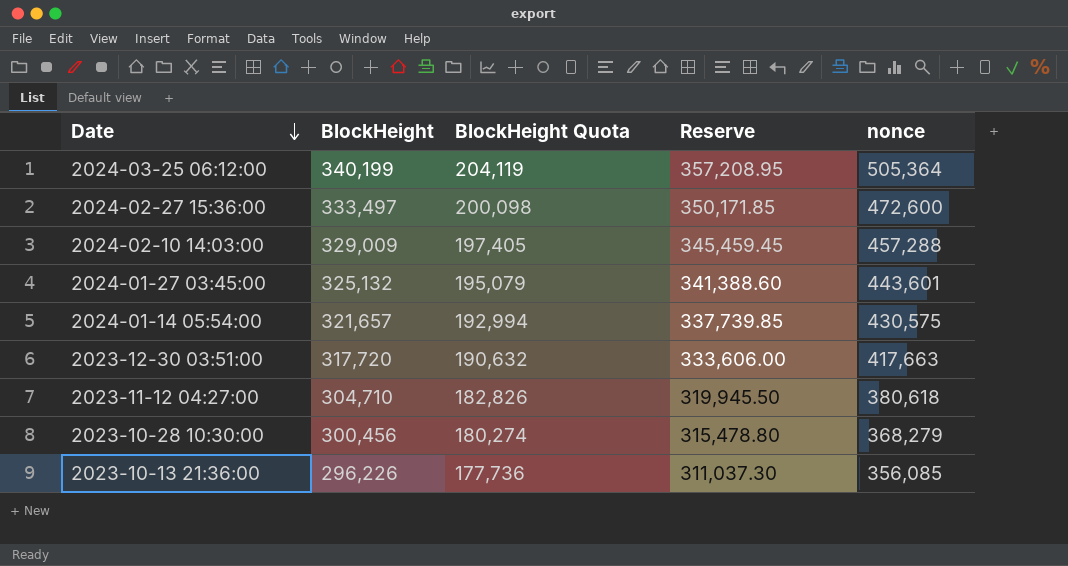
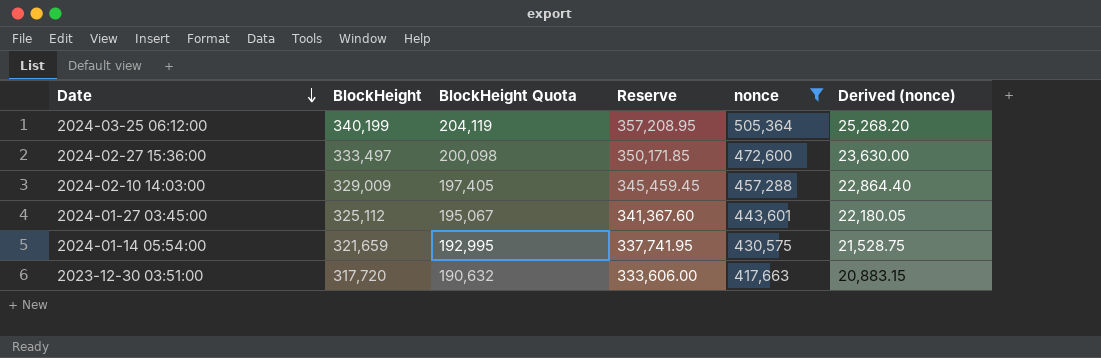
filter: none -> nonce >= 417,663
column Derived (nonce) | formula: none -> [nonce] * 0.05
2024-01-27 03:45:00 | BlockHeight: 325,132 -> 325,112
2024-01-27 03:45:00 | BlockHeight Quota: 195,079 -> 195,067
2024-01-27 03:45:00 | Reserve: 341,388.60 -> 341,367.60
2024-01-14 05:54:00 | BlockHeight: 321,657 -> 321,659
2024-01-14 05:54:00 | BlockHeight Quota: 192,994 -> 192,995
2024-01-14 05:54:00 | Reserve: 337,739.85 -> 337,741.95

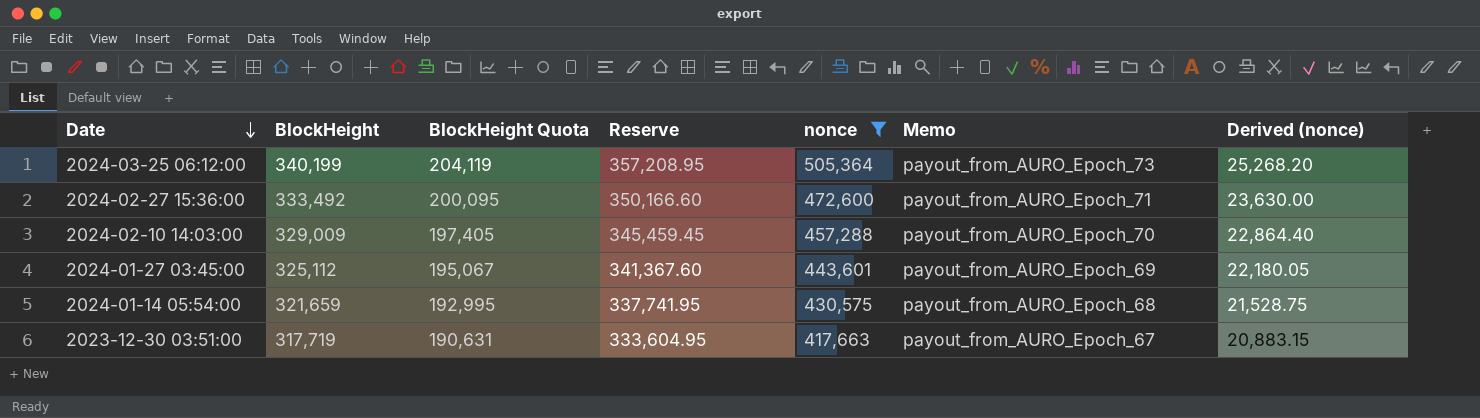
column Memo | position: none -> 6
2024-02-27 15:36:00 | BlockHeight: 333,497 -> 333,492
2024-02-27 15:36:00 | BlockHeight Quota: 200,098 -> 200,095
2024-02-27 15:36:00 | Reserve: 350,171.85 -> 350,166.60
2023-12-30 03:51:00 | BlockHeight: 317,720 -> 317,719
2023-12-30 03:51:00 | BlockHeight Quota: 190,632 -> 190,631
2023-12-30 03:51:00 | Reserve: 333,606.00 -> 333,604.95

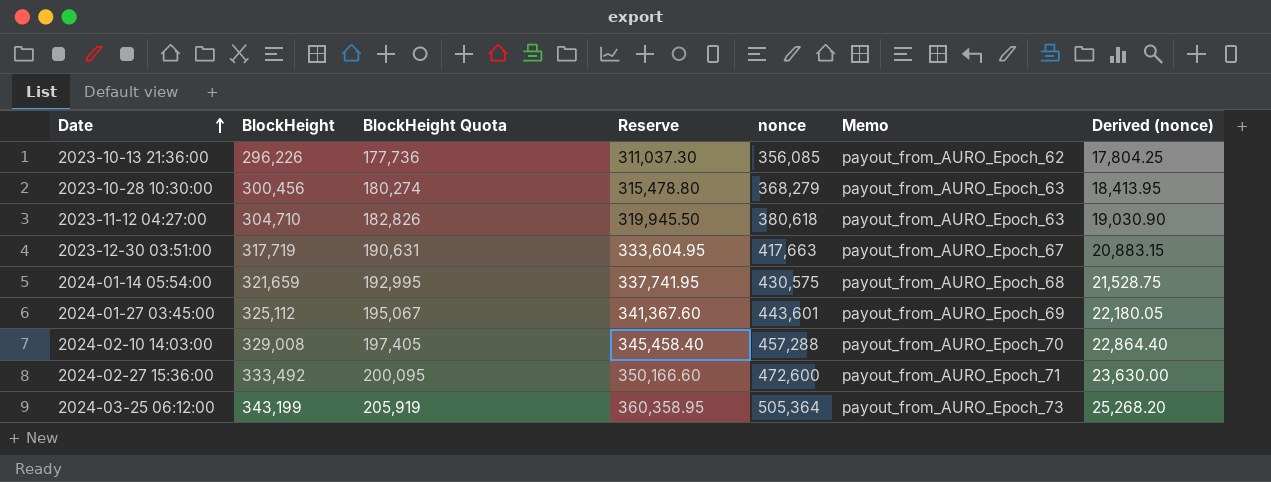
filter: nonce >= 417,663 -> none
row order: Date descending -> Date ascending
2024-02-10 14:03:00 | BlockHeight: 329,009 -> 329,008
2024-02-10 14:03:00 | Reserve: 345,459.45 -> 345,458.40
2024-03-25 06:12:00 | BlockHeight: 340,199 -> 343,199
2024-03-25 06:12:00 | BlockHeight Quota: 204,119 -> 205,919
2024-03-25 06:12:00 | Reserve: 357,208.95 -> 360,358.95

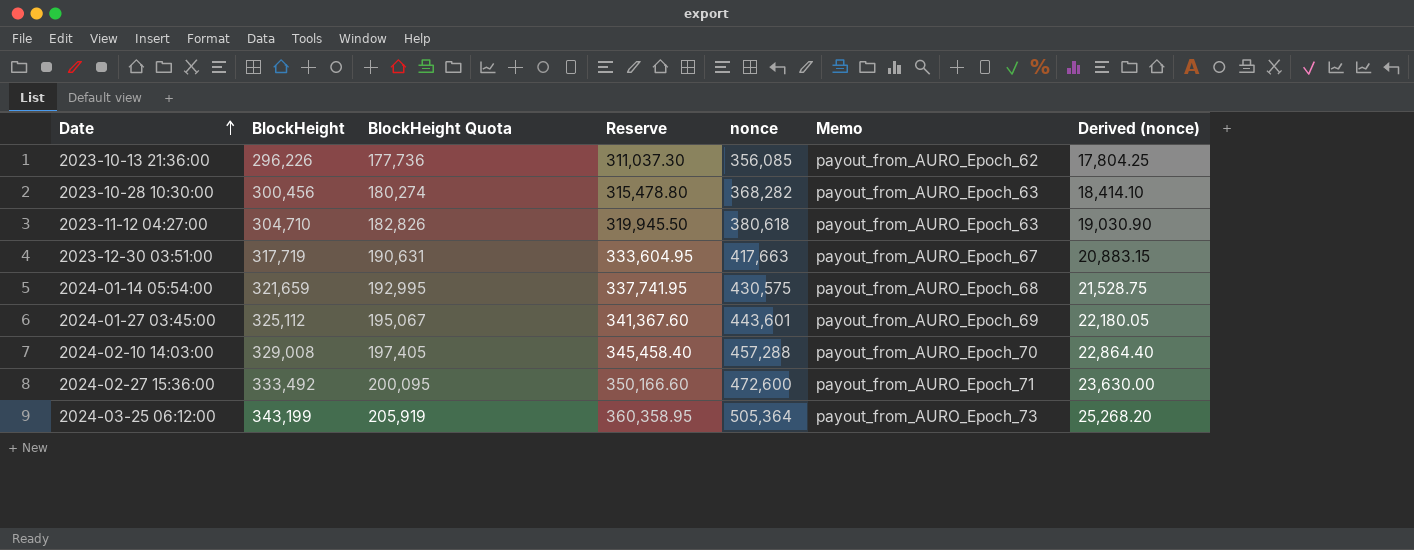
2023-10-28 10:30:00 | nonce: 368,279 -> 368,282
2023-10-28 10:30:00 | Derived (nonce): 18,413.95 -> 18,414.10

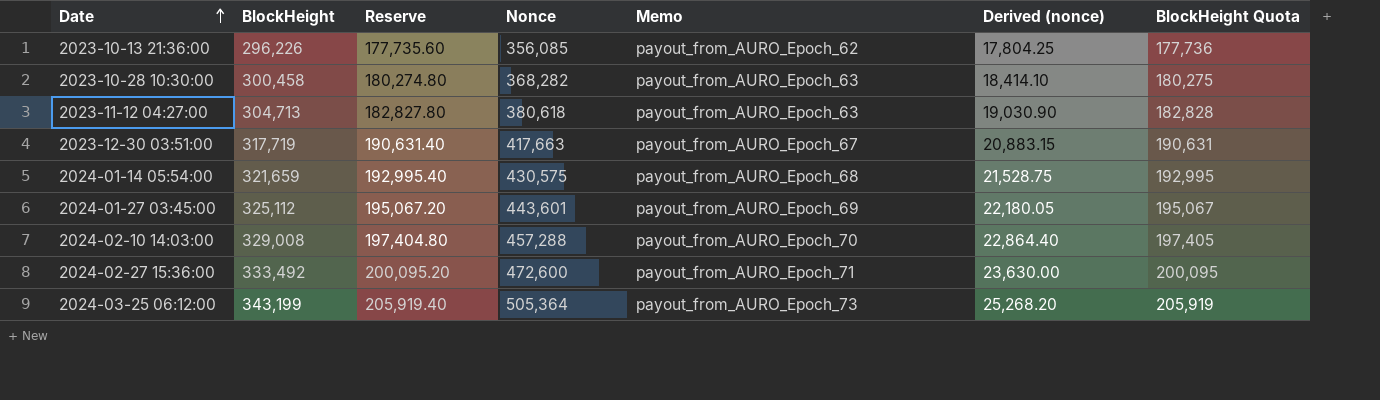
column Reserve | formula: [BlockHeight] * 1.05 -> [BlockHeight] * 0.6
column name: nonce -> Nonce
column BlockHeight Quota | position: 3 -> 7
2023-10-28 10:30:00 | BlockHeight: 300,456 -> 300,458
2023-10-28 10:30:00 | BlockHeight Quota: 180,274 -> 180,275
2023-11-12 04:27:00 | BlockHeight: 304,710 -> 304,713
2023-11-12 04:27:00 | BlockHeight Quota: 182,826 -> 182,828

